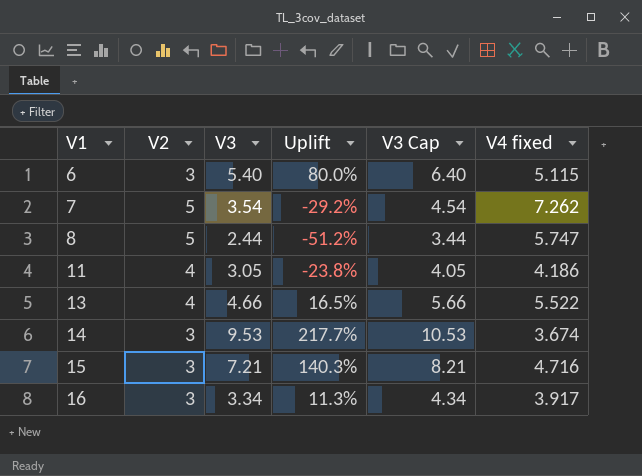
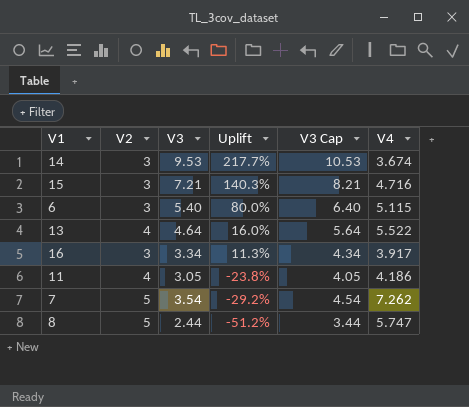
row order: V1 ascending -> Uplift descending
column name: V4 fixed -> V4
13 | V3: 4.66 -> 4.64
13 | Uplift: 16.5% -> 16.0%
13 | V3 Cap: 5.66 -> 5.64

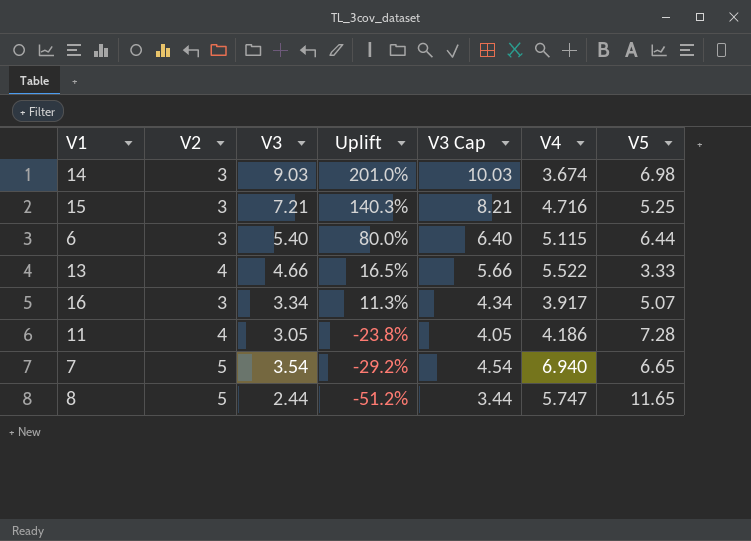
column V5 | position: none -> 7
14 | V3: 9.53 -> 9.03
14 | Uplift: 217.7% -> 201.0%
14 | V3 Cap: 10.53 -> 10.03
13 | V3: 4.64 -> 4.66
13 | Uplift: 16.0% -> 16.5%
13 | V3 Cap: 5.64 -> 5.66
7 | V4: 7.262 -> 6.940

